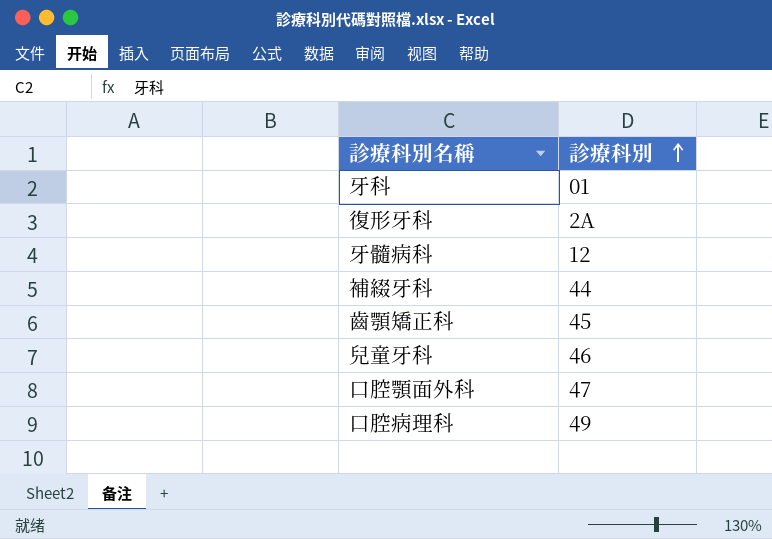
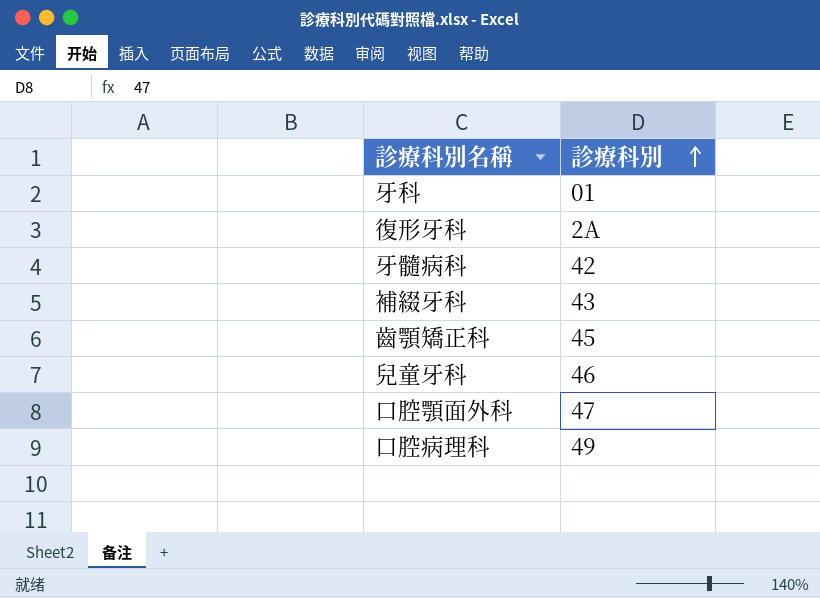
牙髓病科 | 診療科別: 12 -> 42
補綴牙科 | 診療科別: 44 -> 43

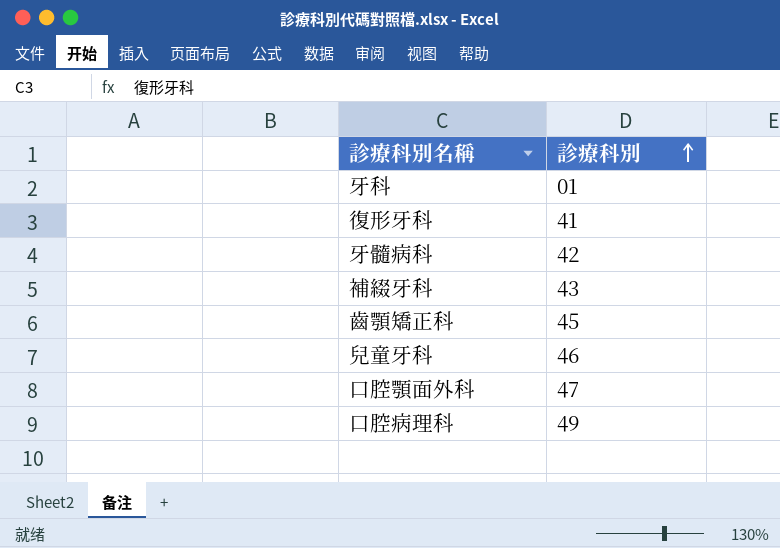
復形牙科 | 診療科別: 2A -> 41

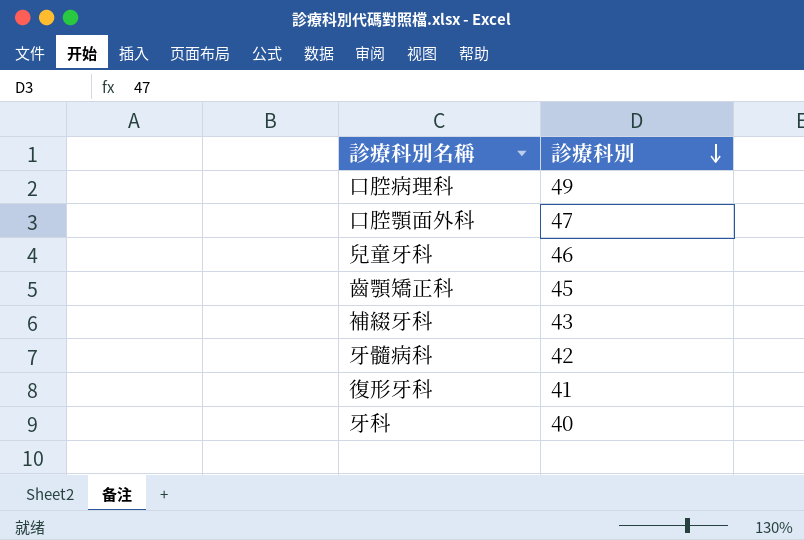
row order: 診療科別 ascending -> 診療科別 descending
牙科 | 診療科別: 01 -> 40

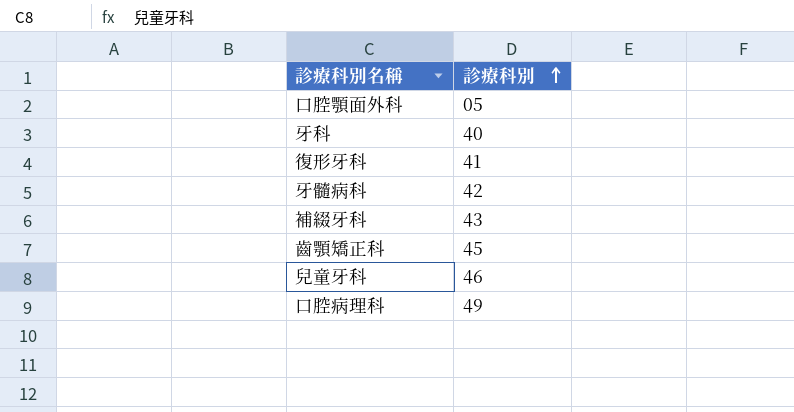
row order: 診療科別 descending -> 診療科別 ascending
口腔顎面外科 | 診療科別: 47 -> 05

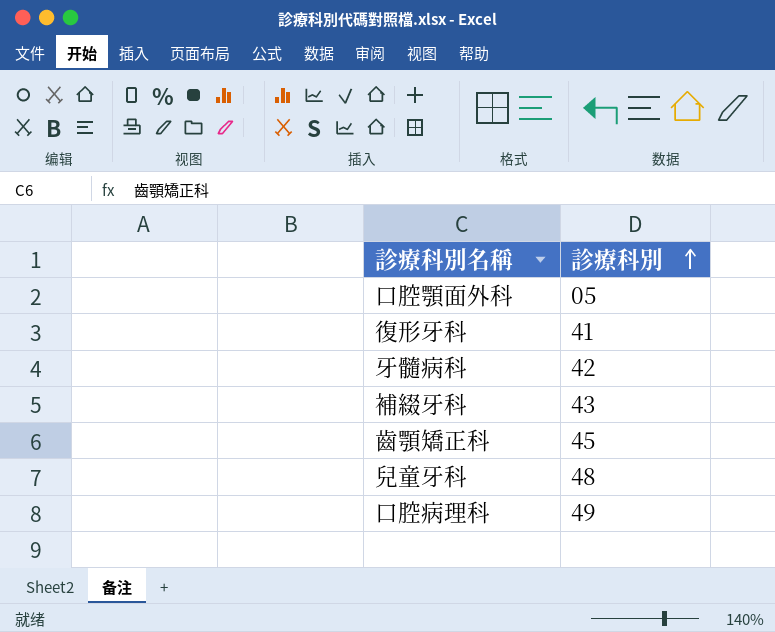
row 牙科: 40 -> none
兒童牙科 | 診療科別: 46 -> 48

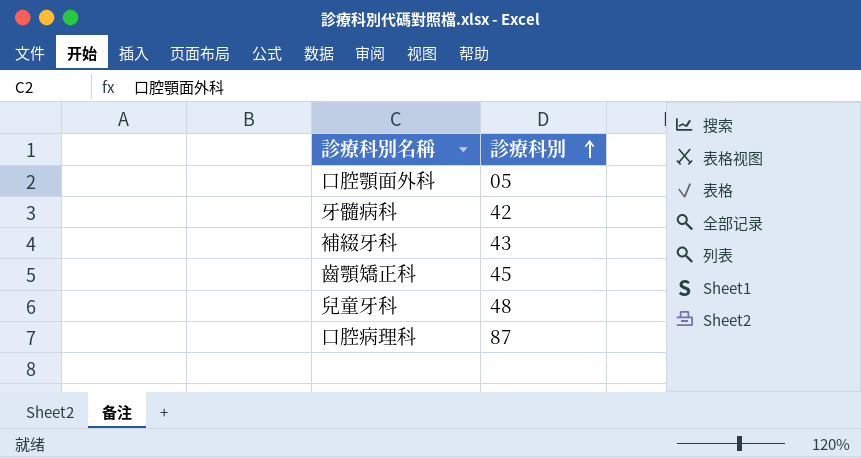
row 復形牙科: 41 -> none
口腔病理科 | 診療科別: 49 -> 87

